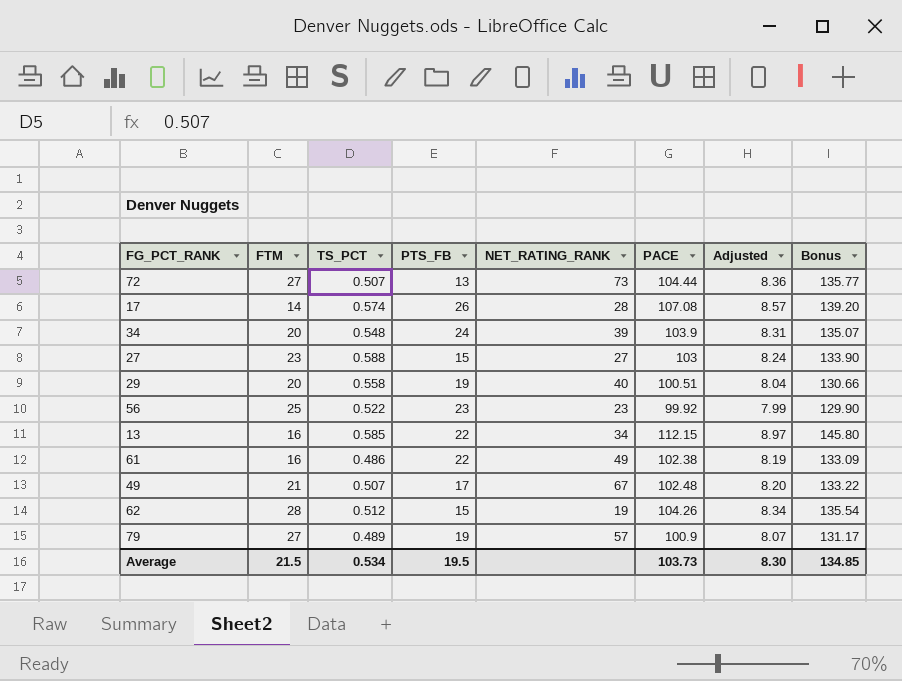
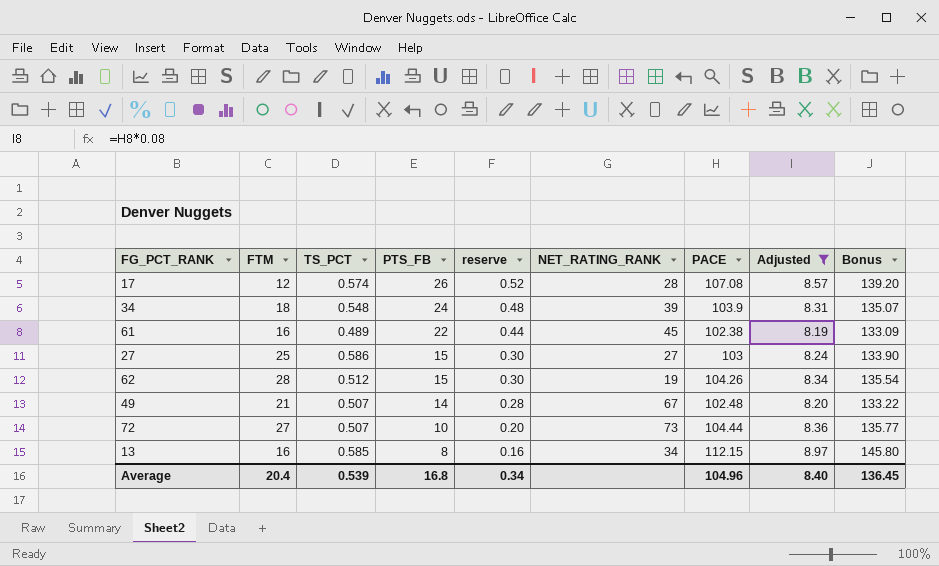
filter: none -> Adjusted >= 8.19
row order: none -> PTS_FB descending
column reserve | formula: none -> [PTS_FB] * 0.02
17 | FTM: 14 -> 12
34 | FTM: 20 -> 18
61 | TS_PCT: 0.486 -> 0.489
61 | NET_RATING_RANK: 49 -> 45
27 | FTM: 23 -> 25
27 | TS_PCT: 0.588 -> 0.586
49 | PTS_FB: 17 -> 14
72 | PTS_FB: 13 -> 10
13 | PTS_FB: 22 -> 8
Average | FTM: 21.5 -> 20.4
Average | TS_PCT: 0.534 -> 0.539
Average | PTS_FB: 19.5 -> 16.8
Average | PACE: 103.73 -> 104.96
Average | Adjusted: 8.30 -> 8.40
Average | Bonus: 134.85 -> 136.45

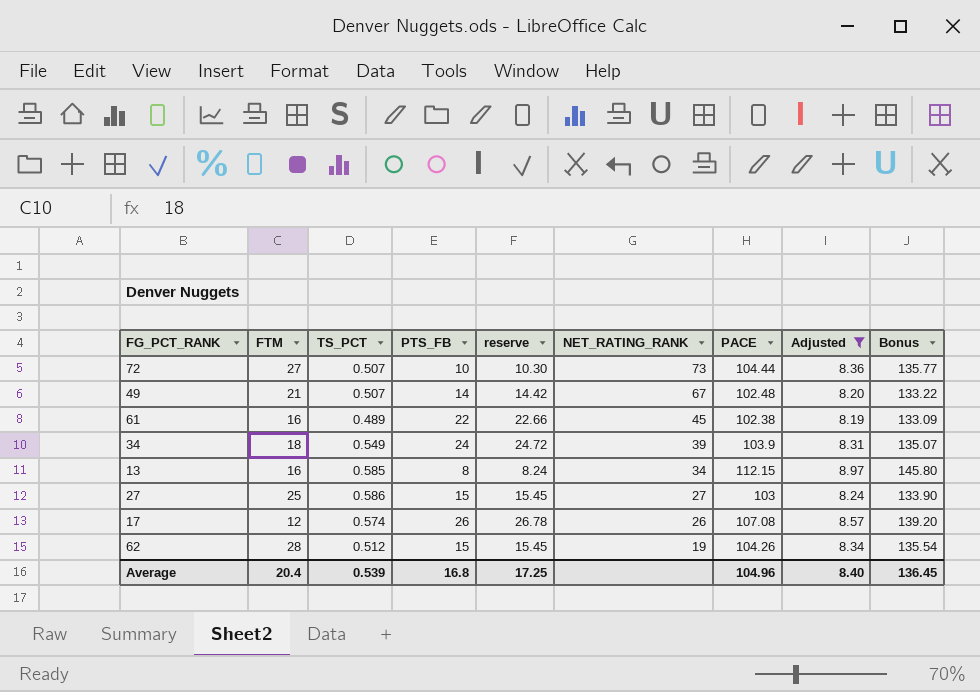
row order: PTS_FB descending -> NET_RATING_RANK descending
column reserve | formula: [PTS_FB] * 0.02 -> [PTS_FB] * 1.03
34 | TS_PCT: 0.548 -> 0.549
17 | NET_RATING_RANK: 28 -> 26
Average | reserve: 0.34 -> 17.25

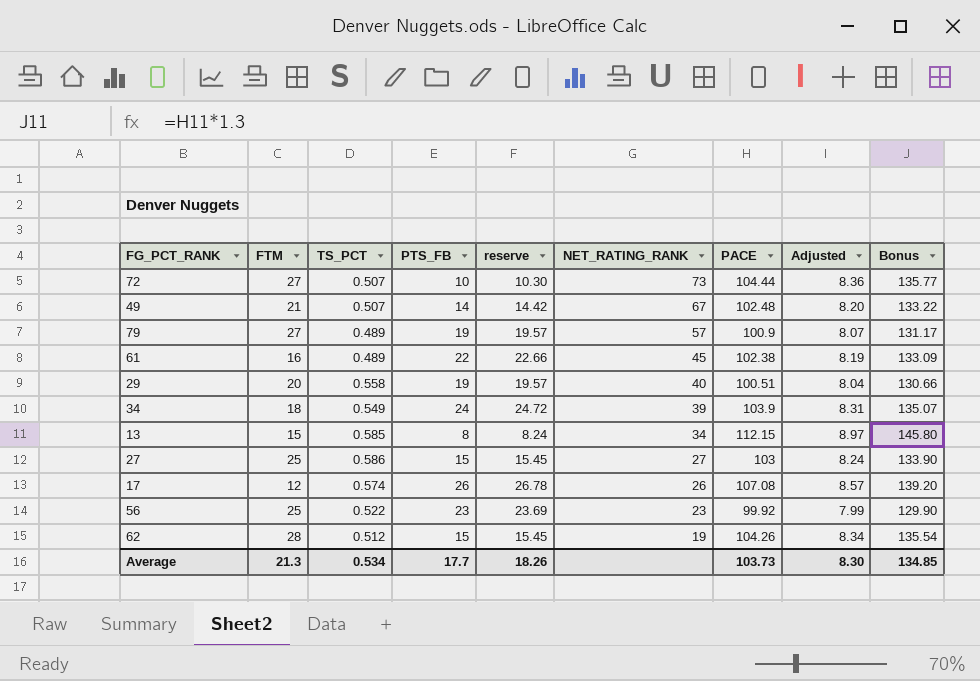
filter: Adjusted >= 8.19 -> none
13 | FTM: 16 -> 15
Average | FTM: 20.4 -> 21.3
Average | TS_PCT: 0.539 -> 0.534
Average | PTS_FB: 16.8 -> 17.7
Average | reserve: 17.25 -> 18.26
Average | PACE: 104.96 -> 103.73
Average | Adjusted: 8.40 -> 8.30
Average | Bonus: 136.45 -> 134.85

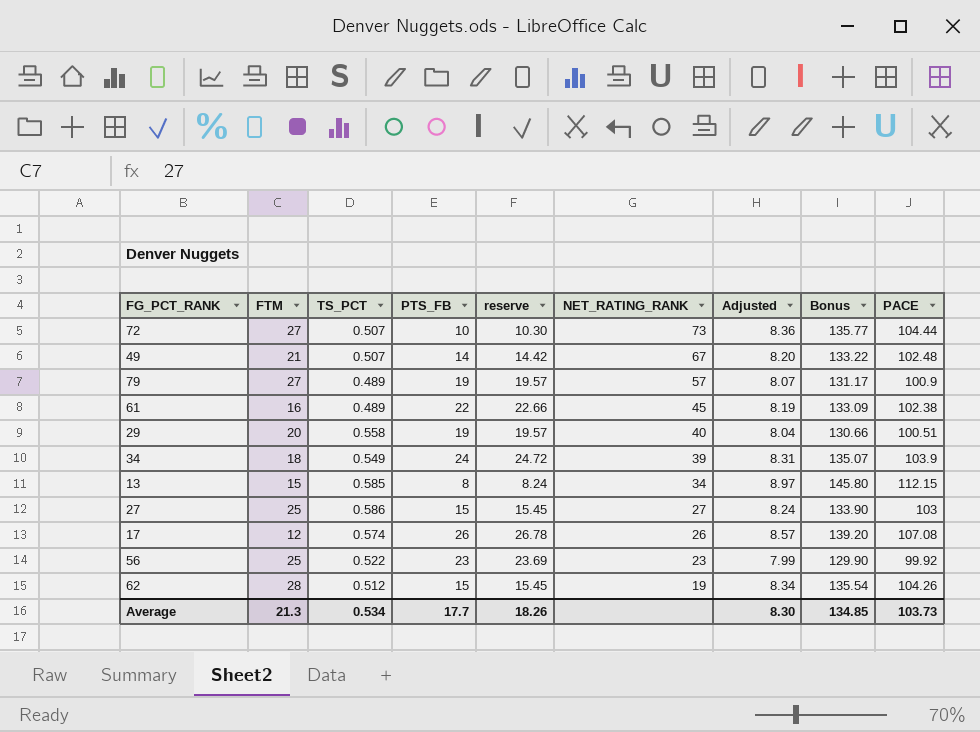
column PACE | position: 7 -> 9

